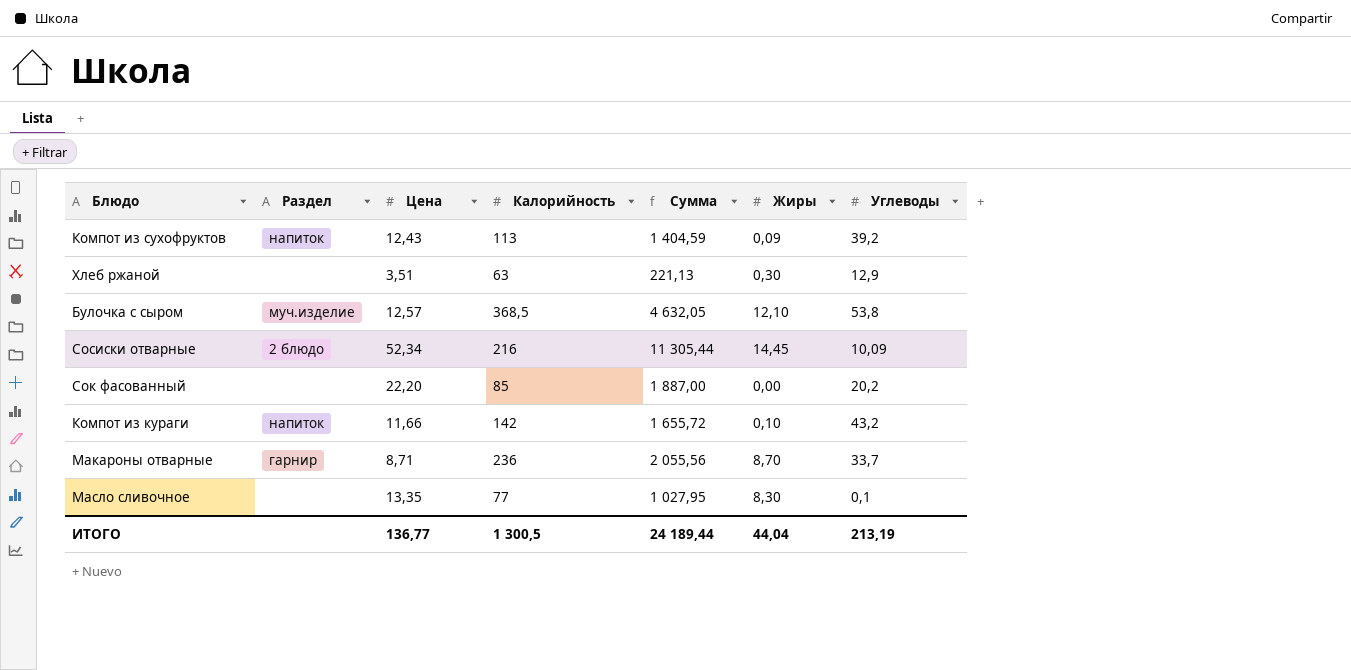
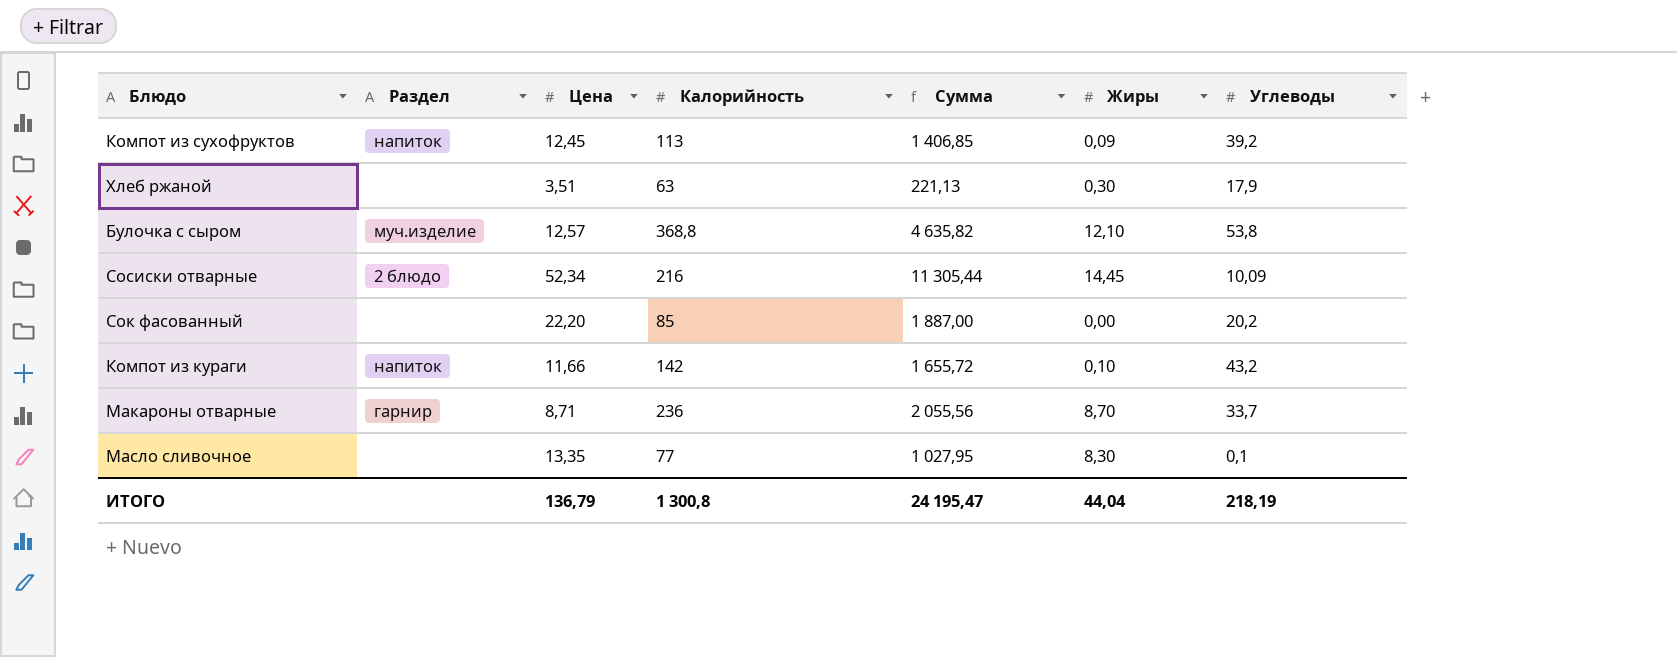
Компот из сухофруктов | Цена: 12,43 -> 12,45
Компот из сухофруктов | Сумма: 1 404,59 -> 1 406,85
Хлеб ржаной | Углеводы: 12,9 -> 17,9
Булочка с сыром | Калорийность: 368,5 -> 368,8
Булочка с сыром | Сумма: 4 632,05 -> 4 635,82
ИТОГО | Цена: 136,77 -> 136,79
ИТОГО | Калорийность: 1 300,5 -> 1 300,8
ИТОГО | Сумма: 24 189,44 -> 24 195,47
ИТОГО | Углеводы: 213,19 -> 218,19

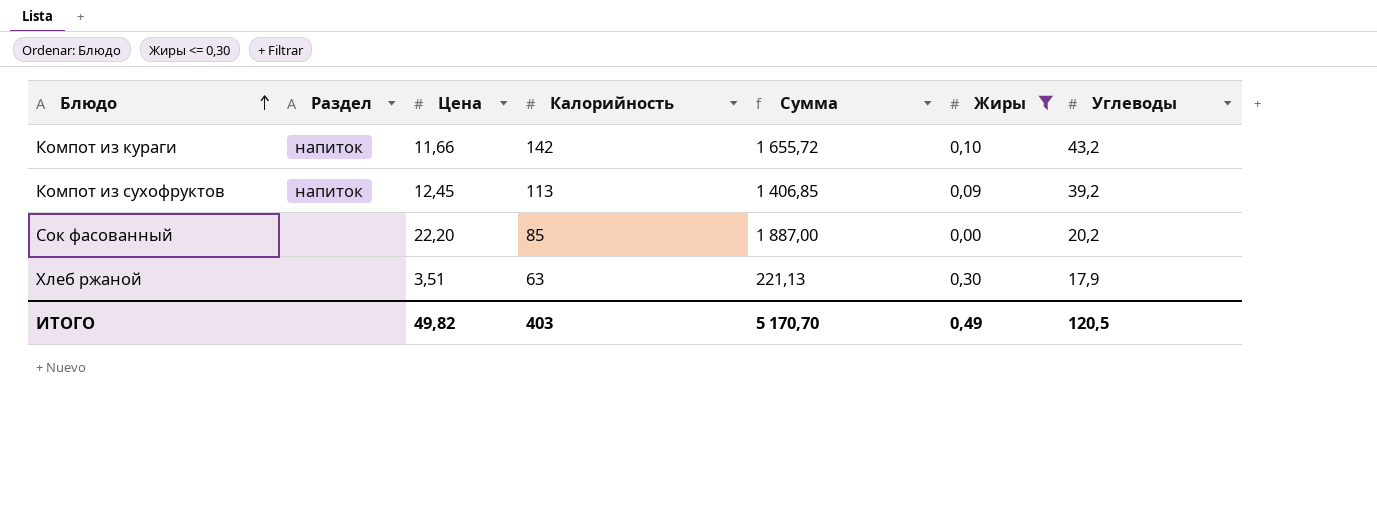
filter: none -> Жиры <= 0,30
row order: none -> Блюдо ascending
ИТОГО | Цена: 136,79 -> 49,82
ИТОГО | Калорийность: 1 300,8 -> 403
ИТОГО | Сумма: 24 195,47 -> 5 170,70
ИТОГО | Жиры: 44,04 -> 0,49
ИТОГО | Углеводы: 218,19 -> 120,5

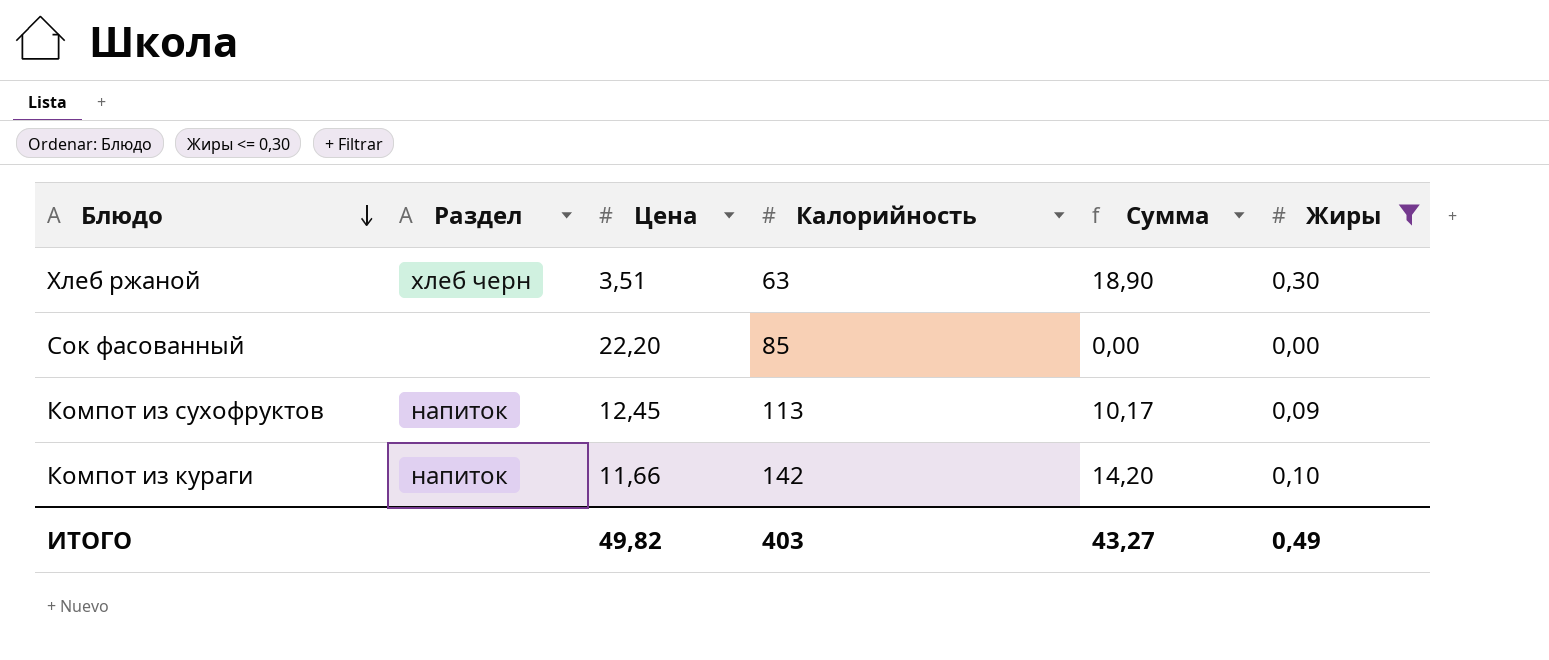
row order: Блюдо ascending -> Блюдо descending
column Углеводы | position: 7 -> none
column Сумма | formula: [Цена] * [Калорийность] -> [Калорийность] * [Жиры]
Хлеб ржаной | Раздел: none -> хлеб черн
ИТОГО | Сумма: 5 170,70 -> 43,27

